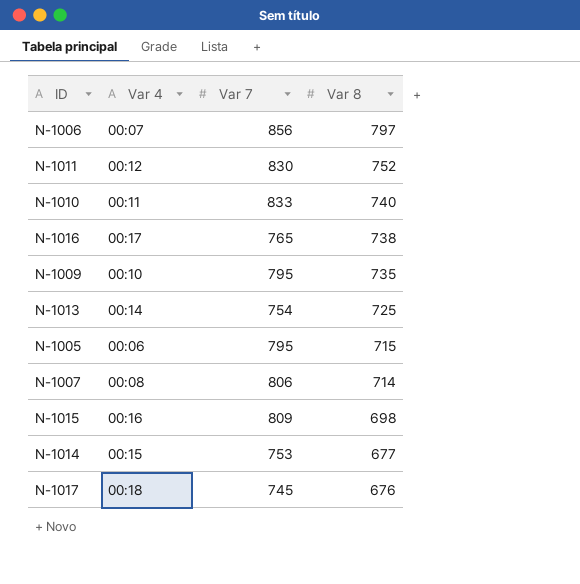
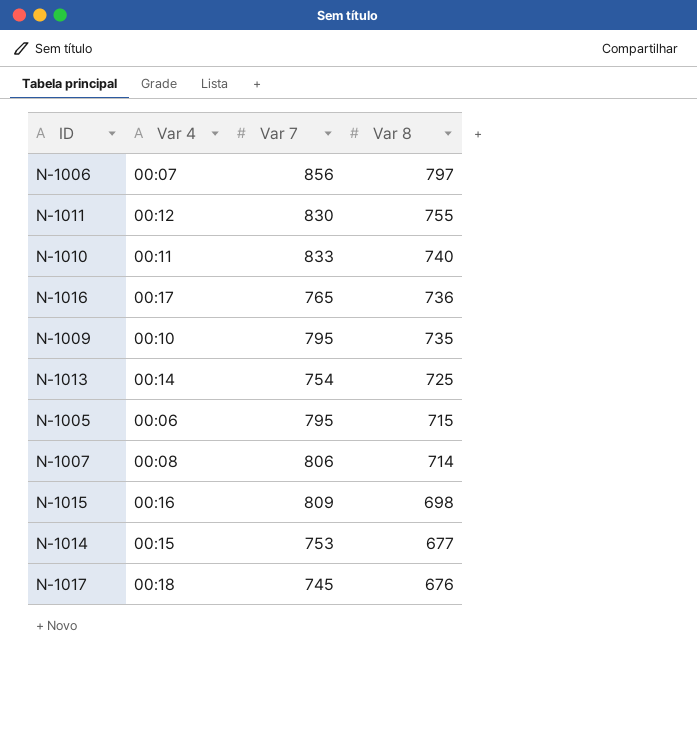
N-1011 | Var 8: 752 -> 755
N-1016 | Var 8: 738 -> 736

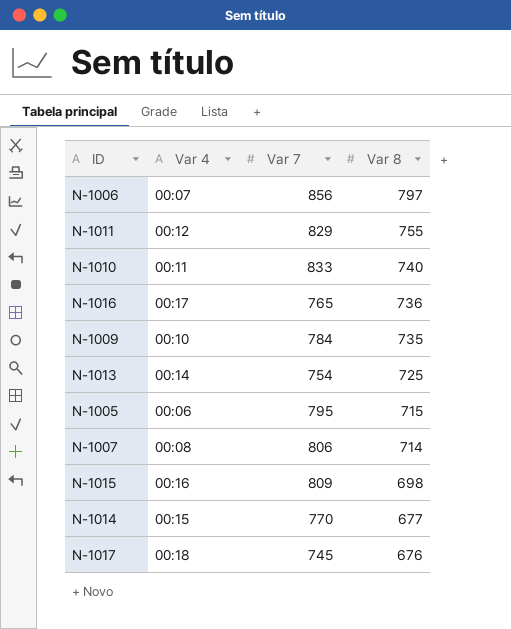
N-1011 | Var 7: 830 -> 829
N-1009 | Var 7: 795 -> 784
N-1014 | Var 7: 753 -> 770

